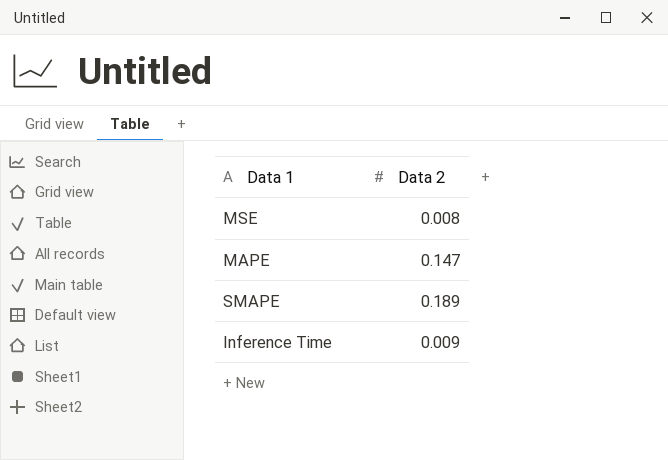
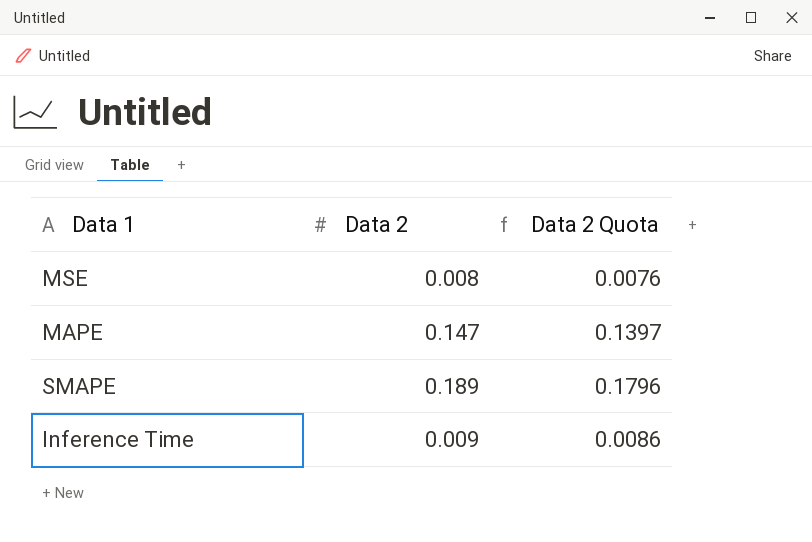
column Data 2 Quota | formula: none -> [Data 2] * 0.95

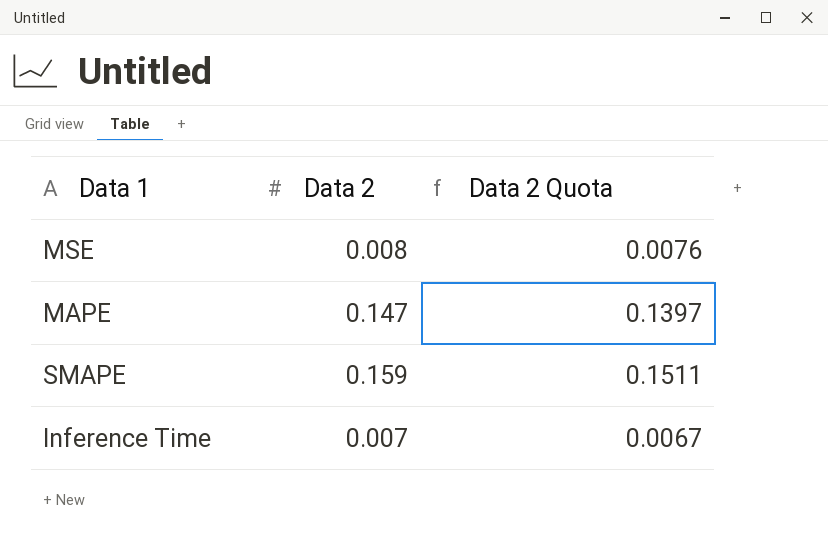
SMAPE | Data 2: 0.189 -> 0.159
SMAPE | Data 2 Quota: 0.1796 -> 0.1511
Inference Time | Data 2: 0.009 -> 0.007
Inference Time | Data 2 Quota: 0.0086 -> 0.0067

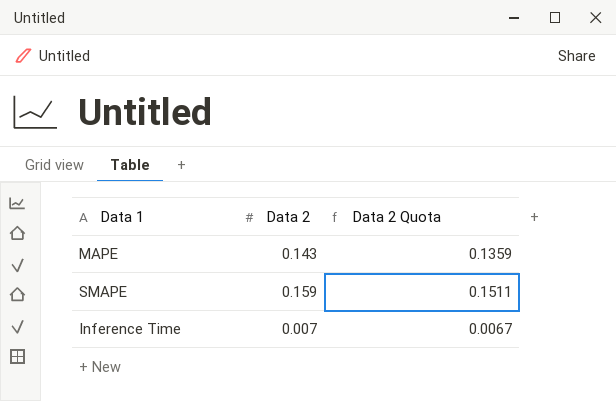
row MSE: 0.008 | 0.0076 -> none
MAPE | Data 2: 0.147 -> 0.143
MAPE | Data 2 Quota: 0.1397 -> 0.1359

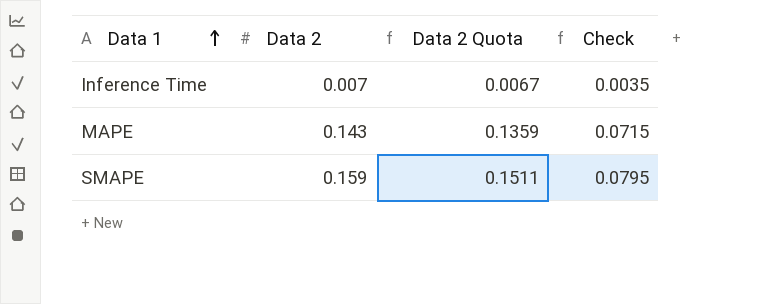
row order: none -> Data 1 ascending
column Check | formula: none -> [Data 2] * 0.5

